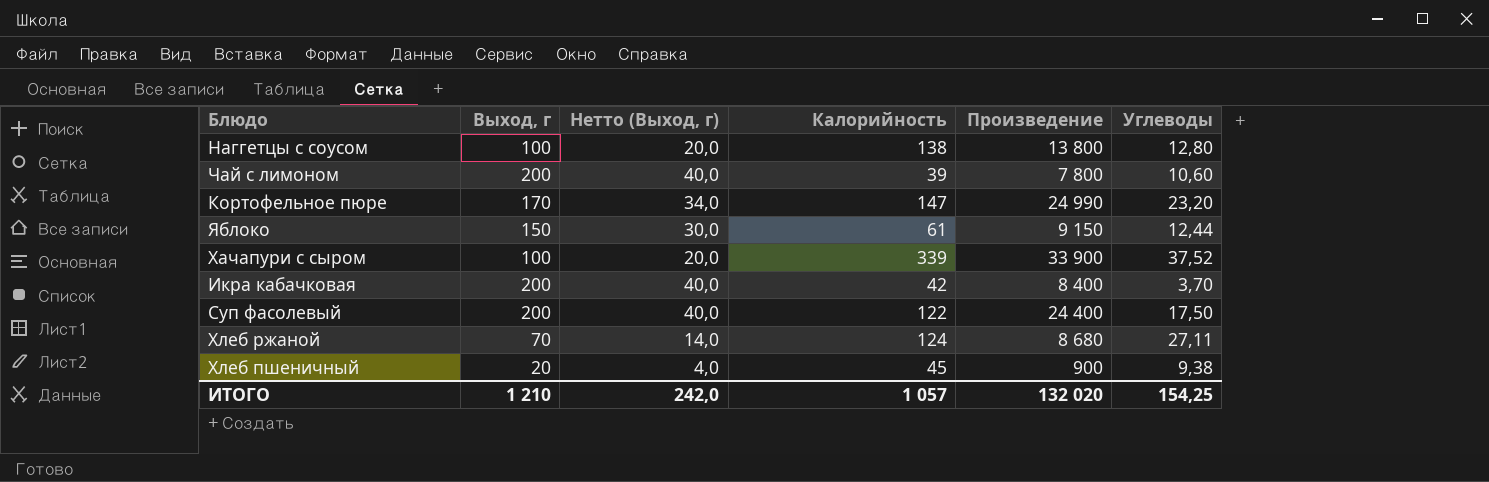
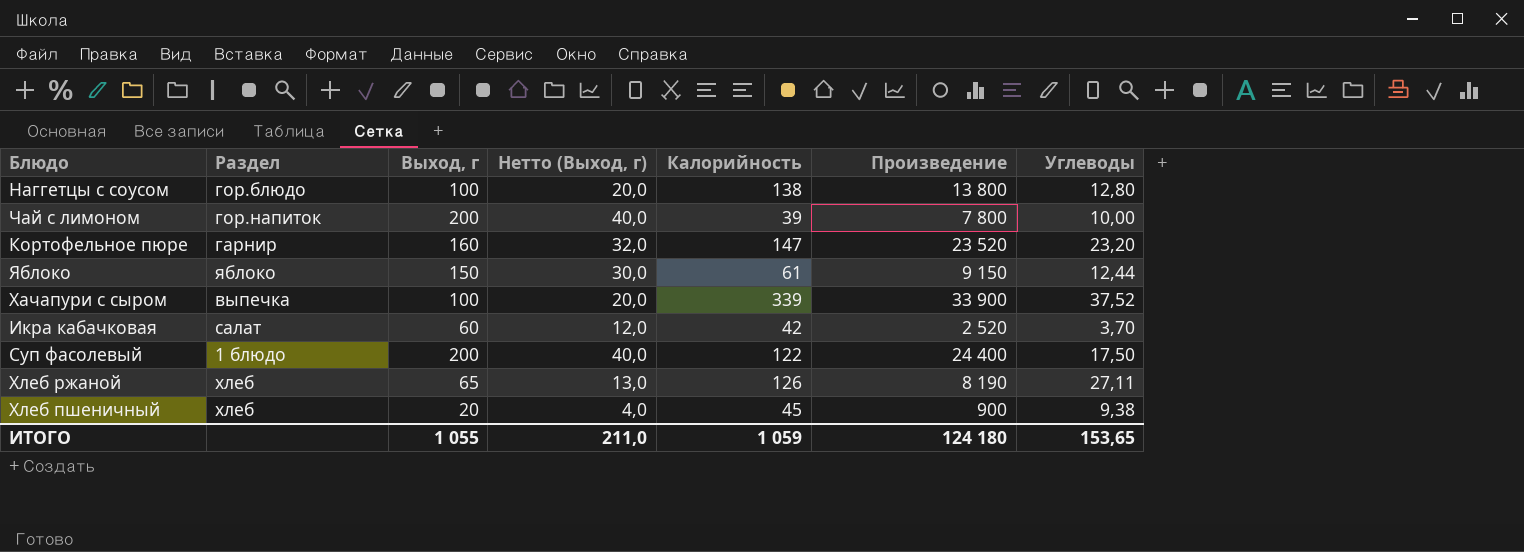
column Раздел | position: none -> 2
Чай с лимоном | Углеводы: 10,60 -> 10,00
Кортофельное пюре | Выход, г: 170 -> 160
Кортофельное пюре | Нетто (Выход, г): 34,0 -> 32,0
Кортофельное пюре | Произведение: 24 990 -> 23 520
Икра кабачковая | Выход, г: 200 -> 60
Икра кабачковая | Нетто (Выход, г): 40,0 -> 12,0
Икра кабачковая | Произведение: 8 400 -> 2 520
Хлеб ржаной | Выход, г: 70 -> 65
Хлеб ржаной | Нетто (Выход, г): 14,0 -> 13,0
Хлеб ржаной | Калорийность: 124 -> 126
Хлеб ржаной | Произведение: 8 680 -> 8 190
ИТОГО | Выход, г: 1 210 -> 1 055
ИТОГО | Нетто (Выход, г): 242,0 -> 211,0
ИТОГО | Калорийность: 1 057 -> 1 059
ИТОГО | Произведение: 132 020 -> 124 180
ИТОГО | Углеводы: 154,25 -> 153,65

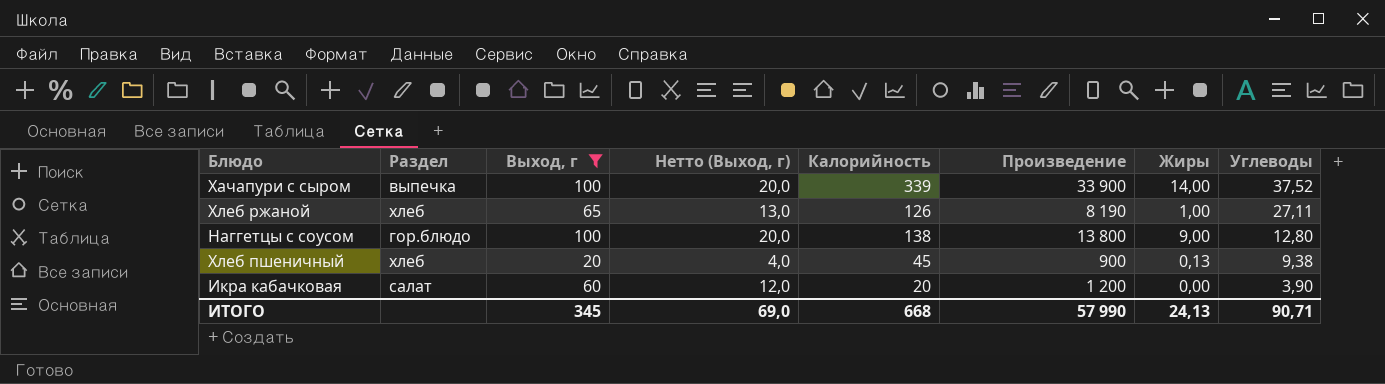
filter: none -> Выход, г <= 100
row order: none -> Углеводы descending
column Жиры | position: none -> 7
Икра кабачковая | Калорийность: 42 -> 20
Икра кабачковая | Произведение: 2 520 -> 1 200
Икра кабачковая | Углеводы: 3,70 -> 3,90
ИТОГО | Выход, г: 1 055 -> 345
ИТОГО | Нетто (Выход, г): 211,0 -> 69,0
ИТОГО | Калорийность: 1 059 -> 668
ИТОГО | Произведение: 124 180 -> 57 990
ИТОГО | Углеводы: 153,65 -> 90,71

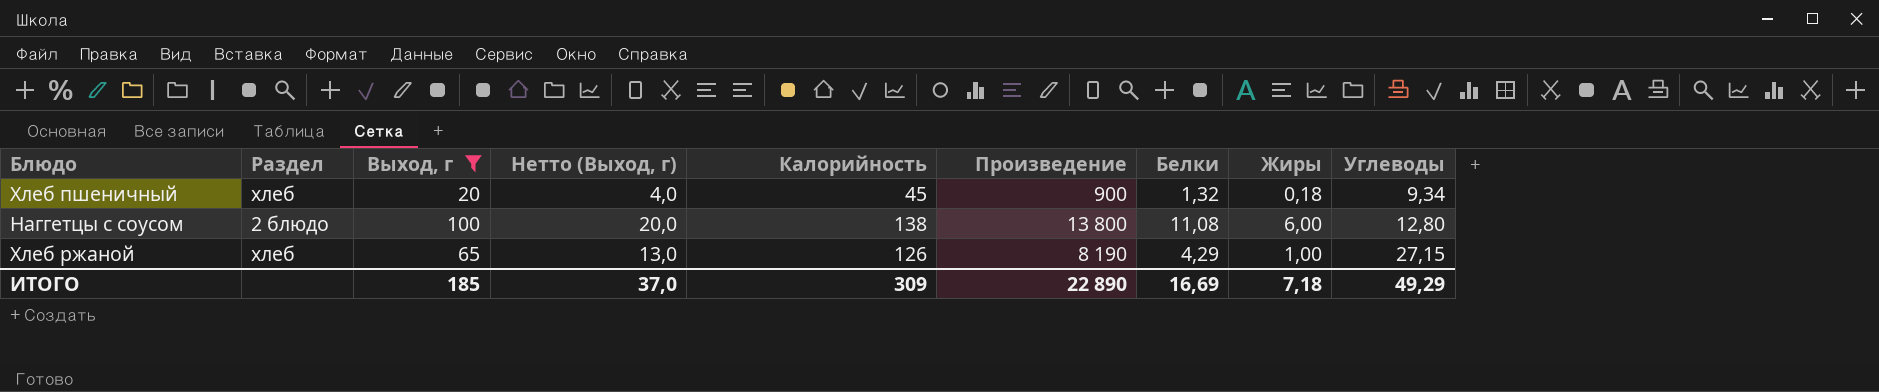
row order: Углеводы descending -> Углеводы ascending
column Белки | position: none -> 7
row Хачапури с сыром: выпечка | 100 | 20,0 | 339 | 33 900 | 14,00 | 37,52 -> none
row Икра кабачковая: салат | 60 | 12,0 | 20 | 1 200 | 0,00 | 3,90 -> none
Хлеб пшеничный | Жиры: 0,13 -> 0,18
Хлеб пшеничный | Углеводы: 9,38 -> 9,34
Наггетцы с соусом | Раздел: гор.блюдо -> 2 блюдо
Наггетцы с соусом | Жиры: 9,00 -> 6,00
Хлеб ржаной | Углеводы: 27,11 -> 27,15
ИТОГО | Выход, г: 345 -> 185
ИТОГО | Нетто (Выход, г): 69,0 -> 37,0
ИТОГО | Калорийность: 668 -> 309
ИТОГО | Произведение: 57 990 -> 22 890
ИТОГО | Жиры: 24,13 -> 7,18
ИТОГО | Углеводы: 90,71 -> 49,29

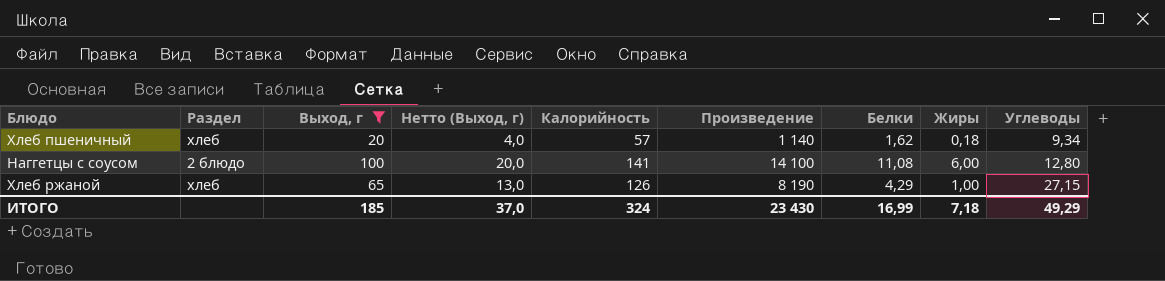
Хлеб пшеничный | Калорийность: 45 -> 57
Хлеб пшеничный | Произведение: 900 -> 1 140
Хлеб пшеничный | Белки: 1,32 -> 1,62
Наггетцы с соусом | Калорийность: 138 -> 141
Наггетцы с соусом | Произведение: 13 800 -> 14 100
ИТОГО | Калорийность: 309 -> 324
ИТОГО | Произведение: 22 890 -> 23 430
ИТОГО | Белки: 16,69 -> 16,99

